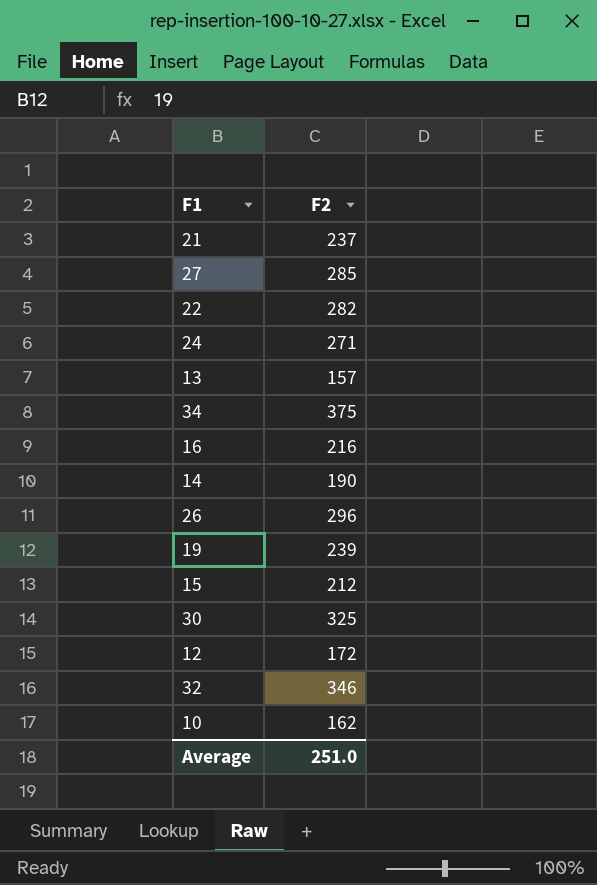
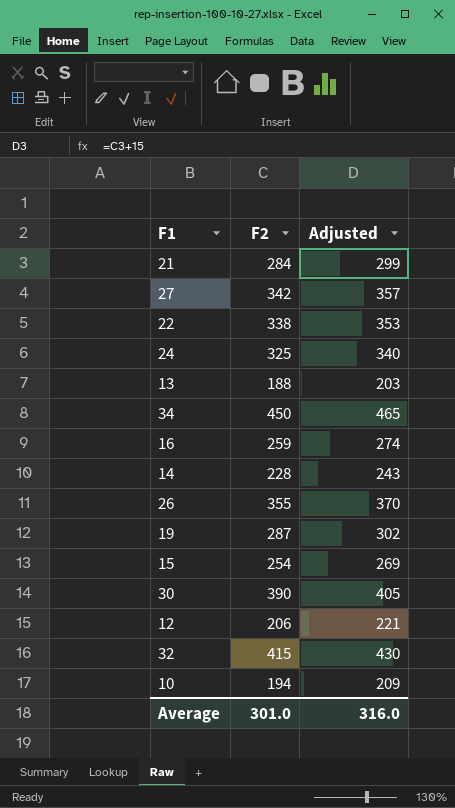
column Adjusted | formula: none -> [F2] + 15
21 | F2: 237 -> 284
27 | F2: 285 -> 342
22 | F2: 282 -> 338
24 | F2: 271 -> 325
13 | F2: 157 -> 188
34 | F2: 375 -> 450
16 | F2: 216 -> 259
14 | F2: 190 -> 228
26 | F2: 296 -> 355
19 | F2: 239 -> 287
15 | F2: 212 -> 254
30 | F2: 325 -> 390
12 | F2: 172 -> 206
32 | F2: 346 -> 415
10 | F2: 162 -> 194
Average | F2: 251.0 -> 301.0

